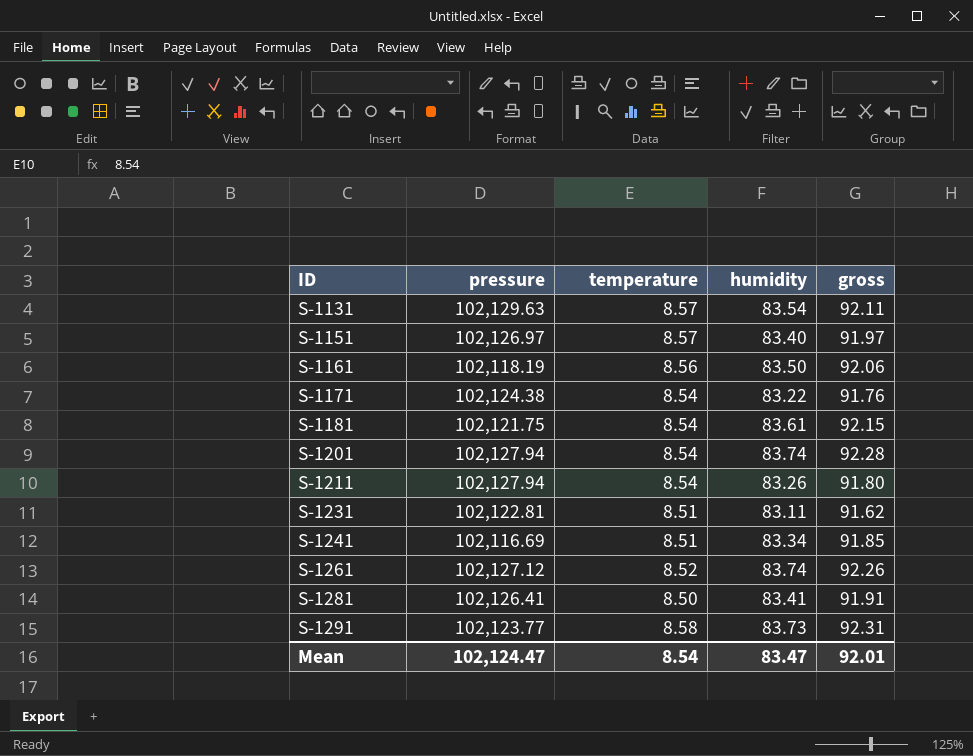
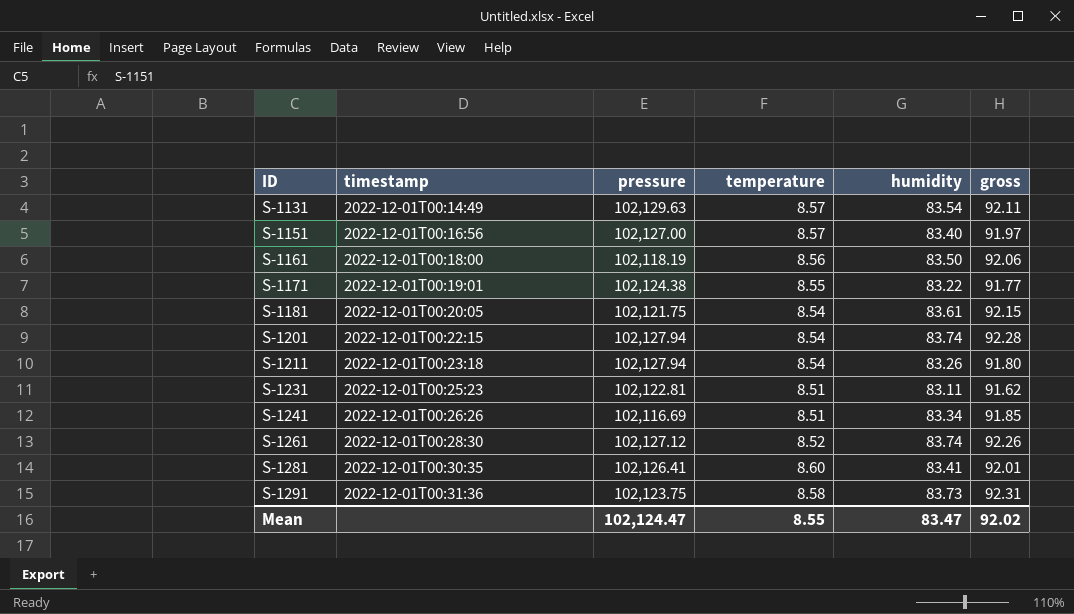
column timestamp | position: none -> 2
S-1151 | pressure: 102,126.97 -> 102,127.00
S-1171 | temperature: 8.54 -> 8.55
S-1171 | gross: 91.76 -> 91.77
S-1281 | temperature: 8.50 -> 8.60
S-1281 | gross: 91.91 -> 92.01
S-1291 | pressure: 102,123.77 -> 102,123.75
Mean | temperature: 8.54 -> 8.55
Mean | gross: 92.01 -> 92.02

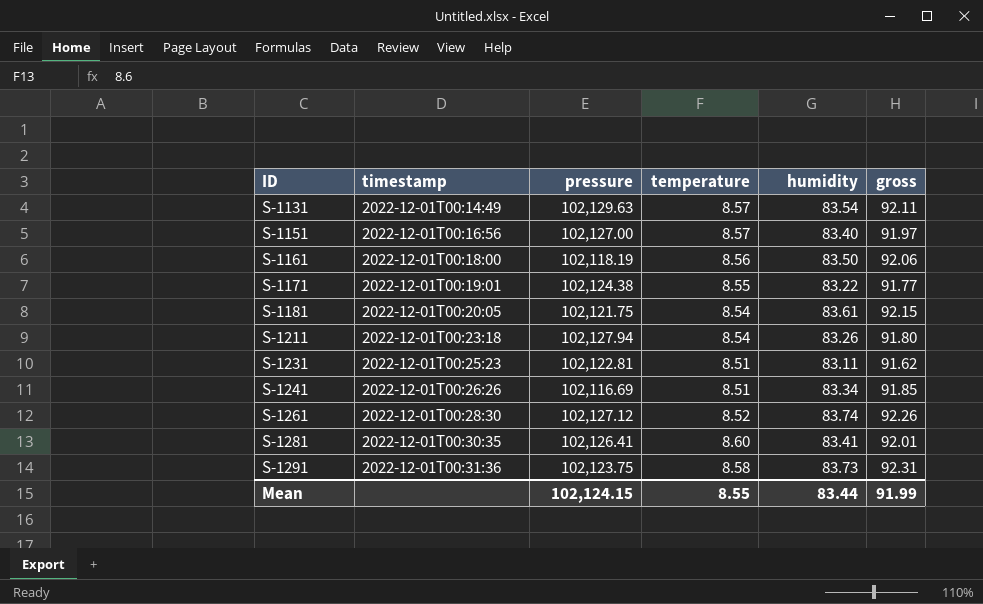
row S-1201: 2022-12-01T00:22:15 | 102,127.94 | 8.54 | 83.74 | 92.28 -> none
Mean | pressure: 102,124.47 -> 102,124.15
Mean | humidity: 83.47 -> 83.44
Mean | gross: 92.02 -> 91.99

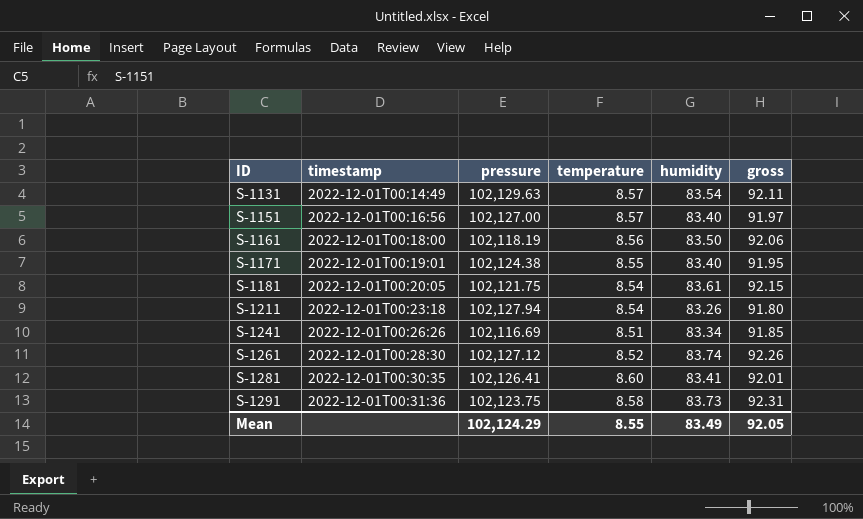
row S-1231: 2022-12-01T00:25:23 | 102,122.81 | 8.51 | 83.11 | 91.62 -> none
S-1171 | humidity: 83.22 -> 83.40
S-1171 | gross: 91.77 -> 91.95
Mean | pressure: 102,124.15 -> 102,124.29
Mean | humidity: 83.44 -> 83.49
Mean | gross: 91.99 -> 92.05

